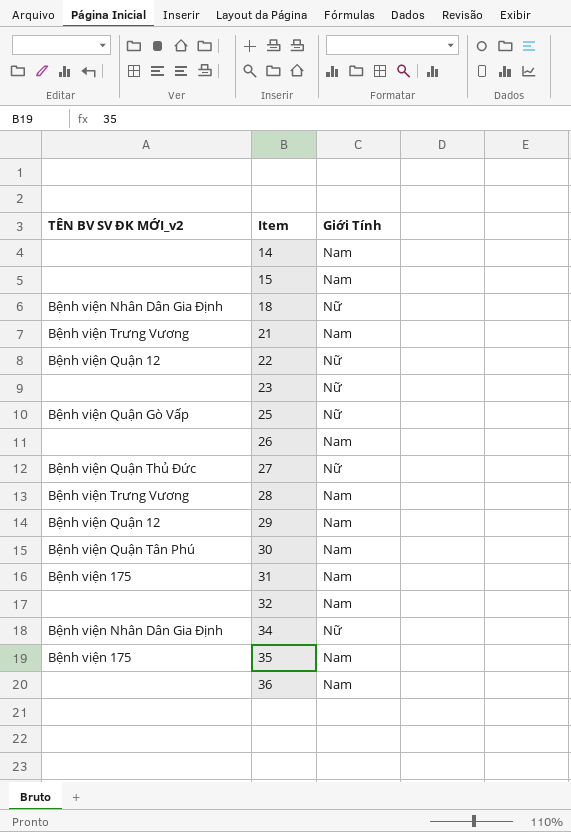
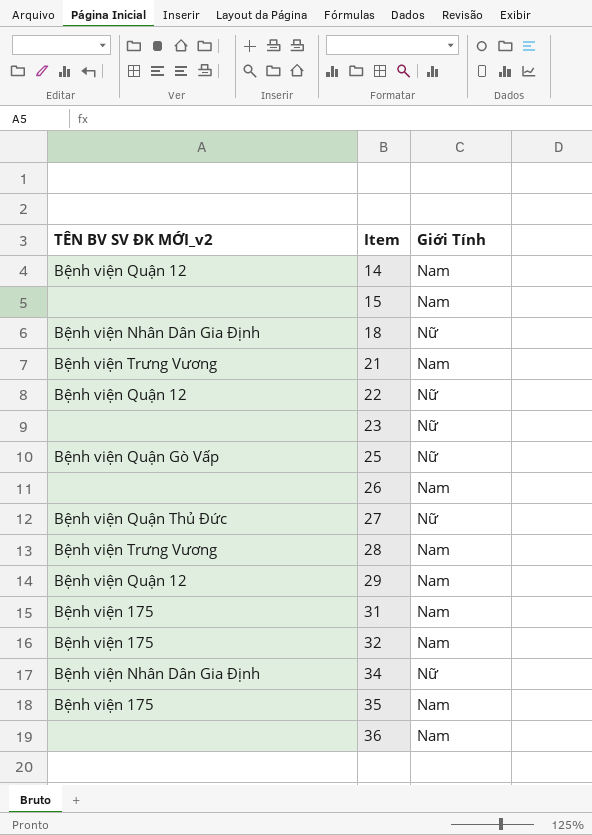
row 30: Bệnh viện Quận Tân Phú | Nam -> none
14 | TÊN BV SV ĐK MỚI_v2: none -> Bệnh viện Quận 12
32 | TÊN BV SV ĐK MỚI_v2: none -> Bệnh viện 175

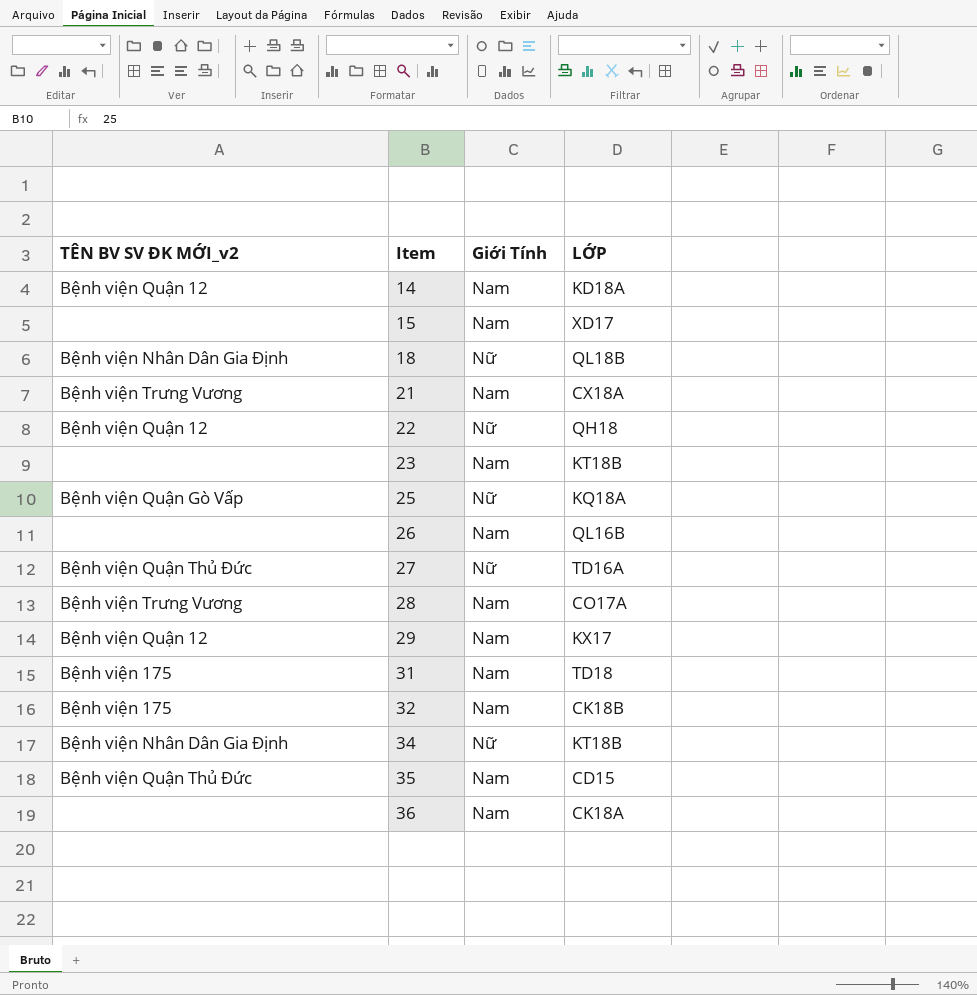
column LỚP | position: none -> 4
23 | Giới Tính: Nữ -> Nam
35 | TÊN BV SV ĐK MỚI_v2: Bệnh viện 175 -> Bệnh viện Quận Thủ Đức

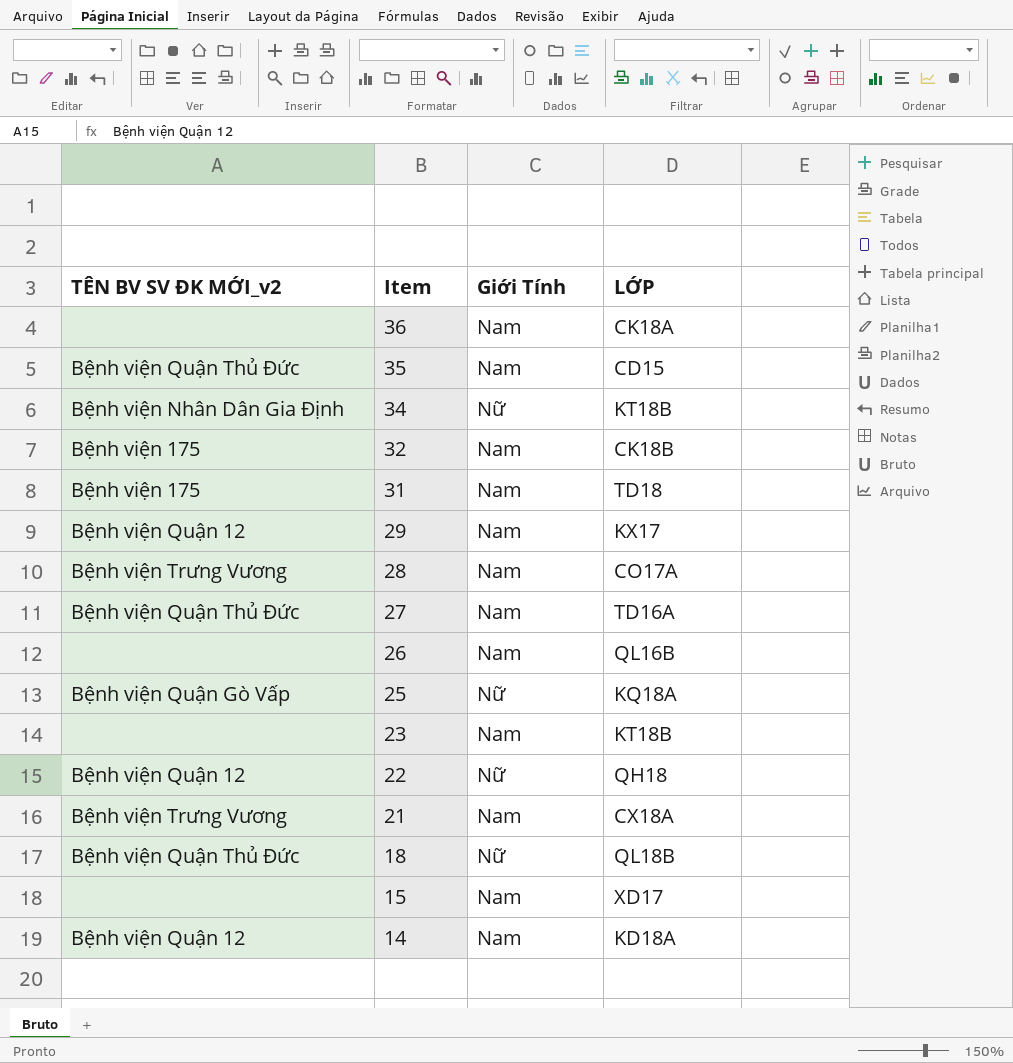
row order: Item ascending -> Item descending
27 | Giới Tính: Nữ -> Nam
18 | TÊN BV SV ĐK MỚI_v2: Bệnh viện Nhân Dân Gia Định -> Bệnh viện Quận Thủ Đức

